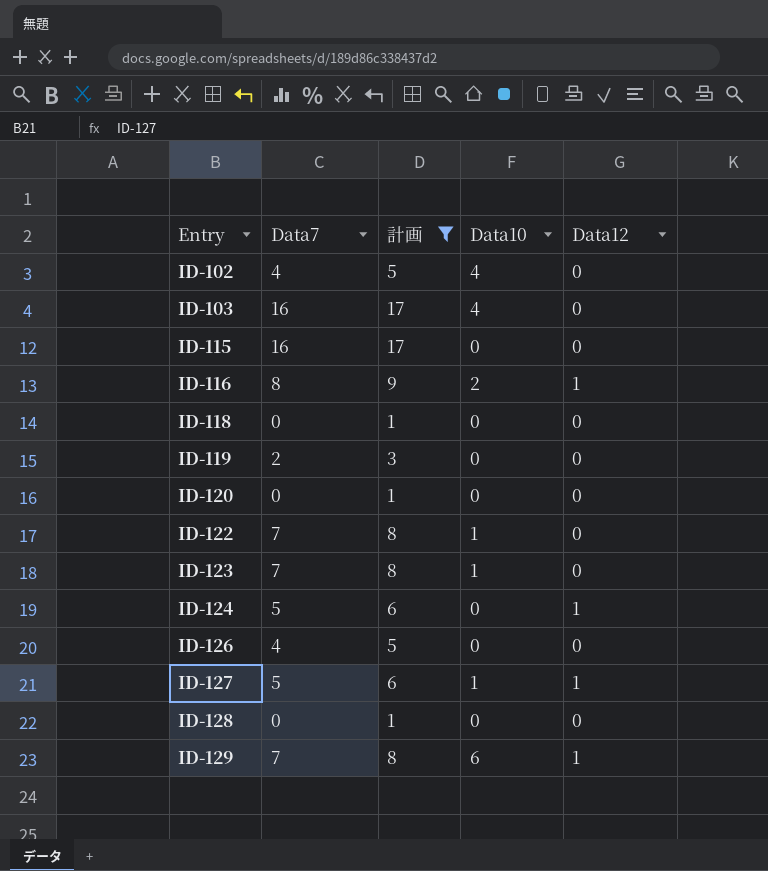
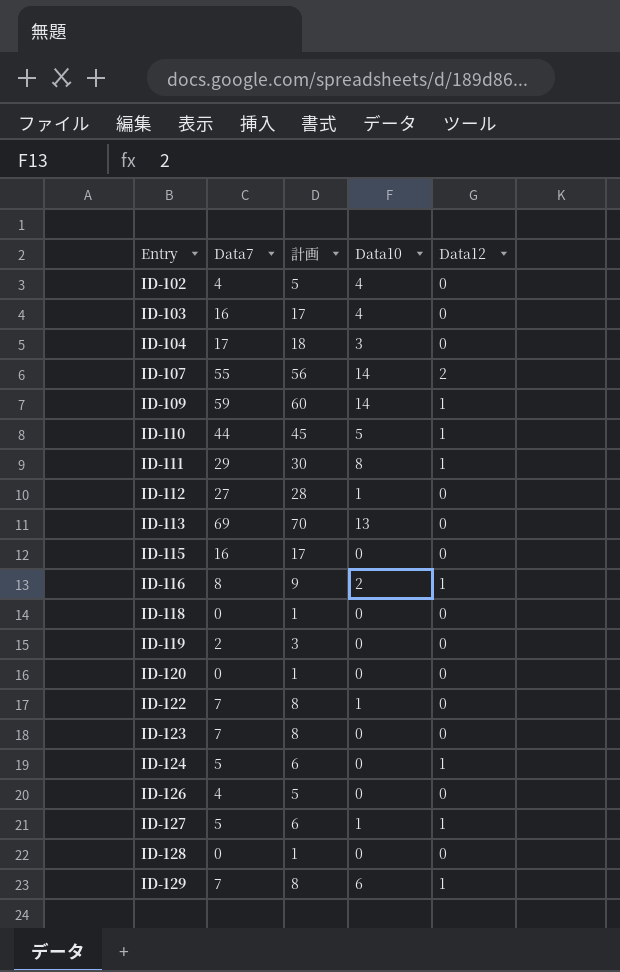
filter: 計画 <= 17 -> none
ID-123 | Data10: 1 -> 0

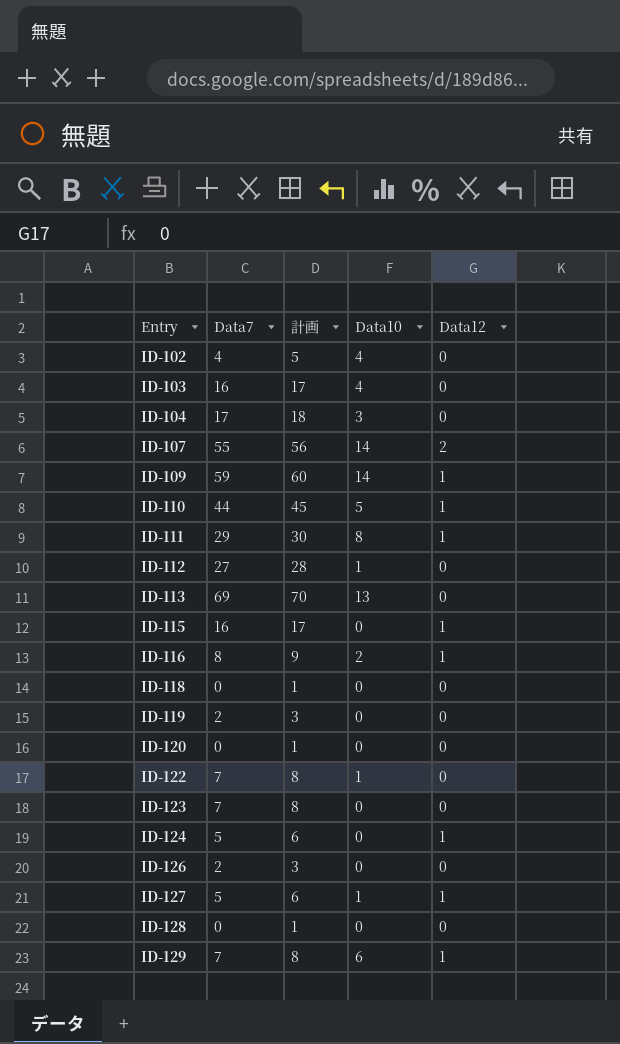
ID-115 | Data12: 0 -> 1
ID-126 | Data7: 4 -> 2
ID-126 | 計画: 5 -> 3

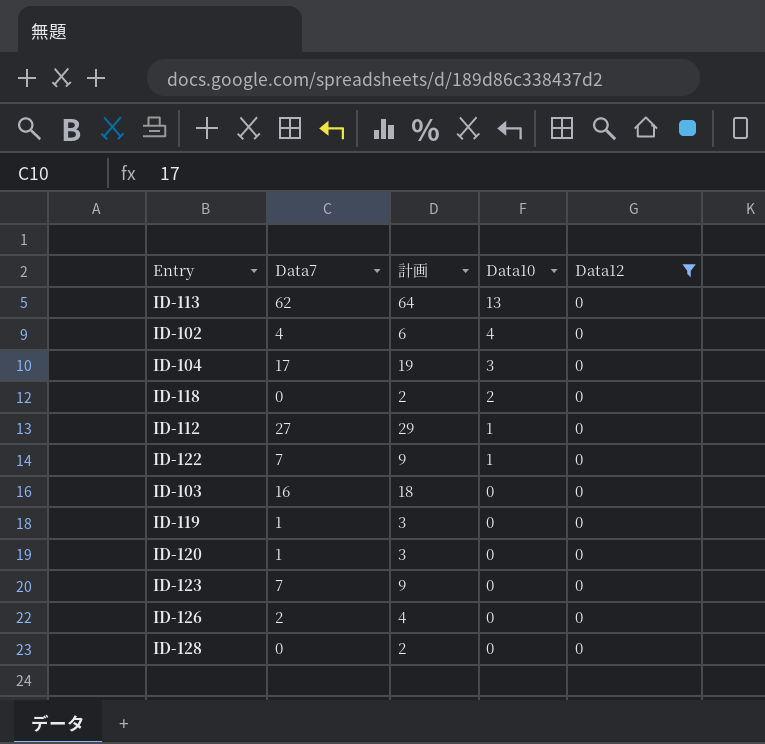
filter: none -> Data12 = 0
row order: Entry ascending -> Data10 descending
column 計画 | formula: [Data7] + 1 -> [Data7] + 2
ID-113 | Data7: 69 -> 62
ID-118 | Data10: 0 -> 2
ID-103 | Data10: 4 -> 0
ID-119 | Data7: 2 -> 1
ID-120 | Data7: 0 -> 1

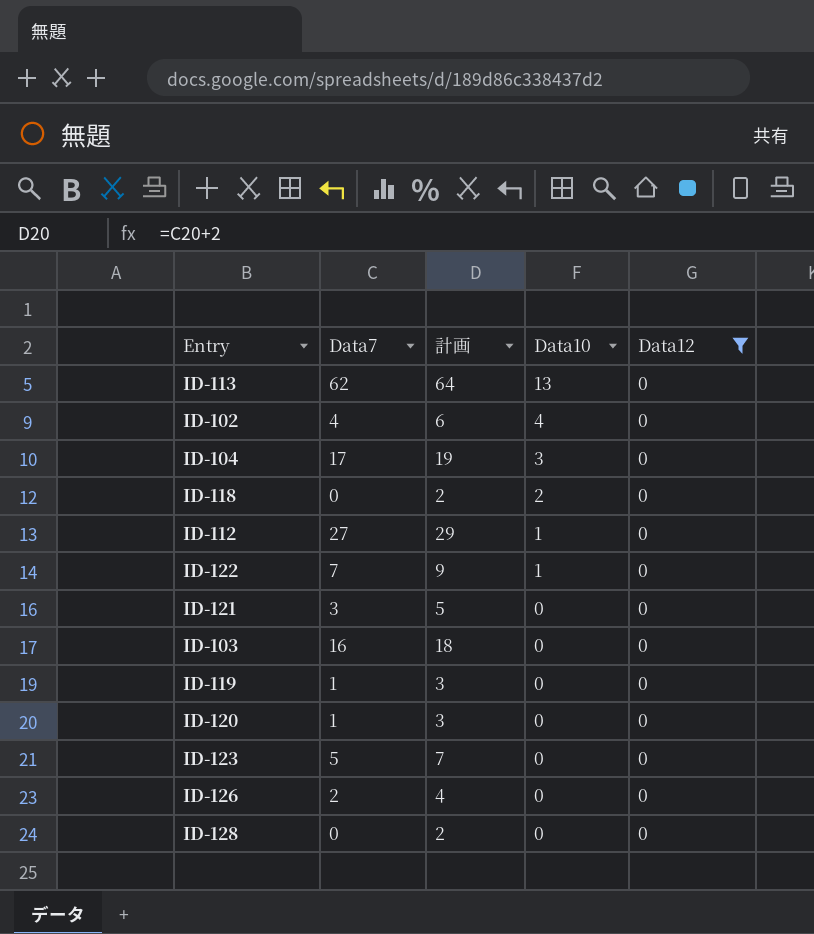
row ID-121: none -> 3 | 5 | 0 | 0
ID-123 | Data7: 7 -> 5
ID-123 | 計画: 9 -> 7

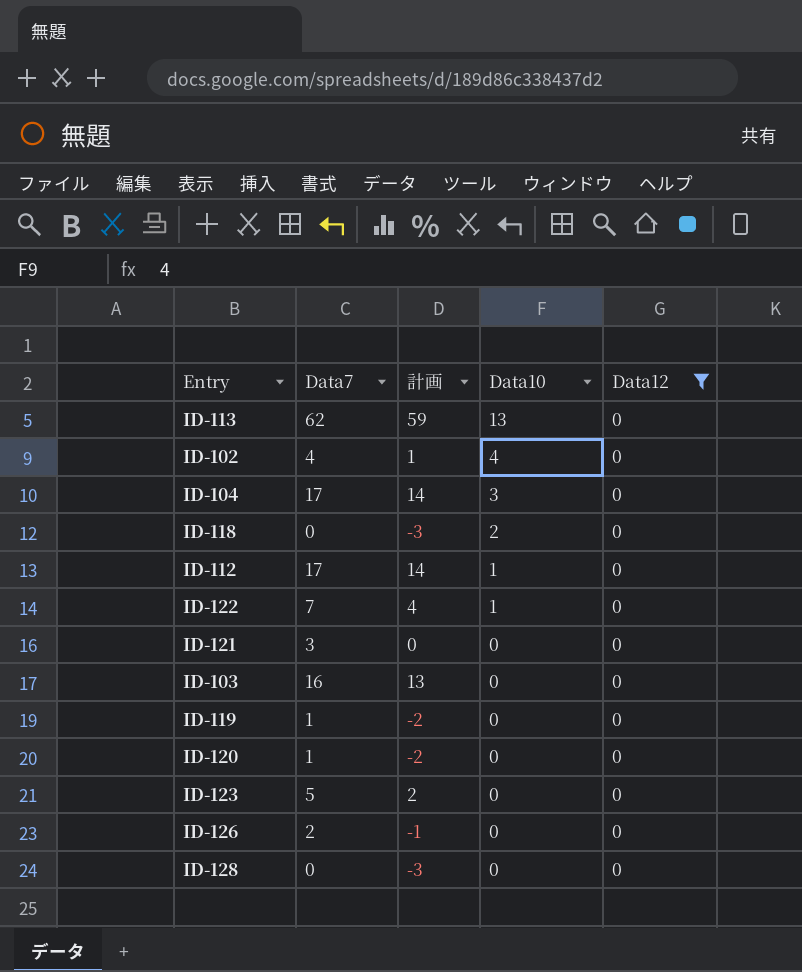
column 計画 | formula: [Data7] + 2 -> [Data7] - 3
ID-112 | Data7: 27 -> 17

